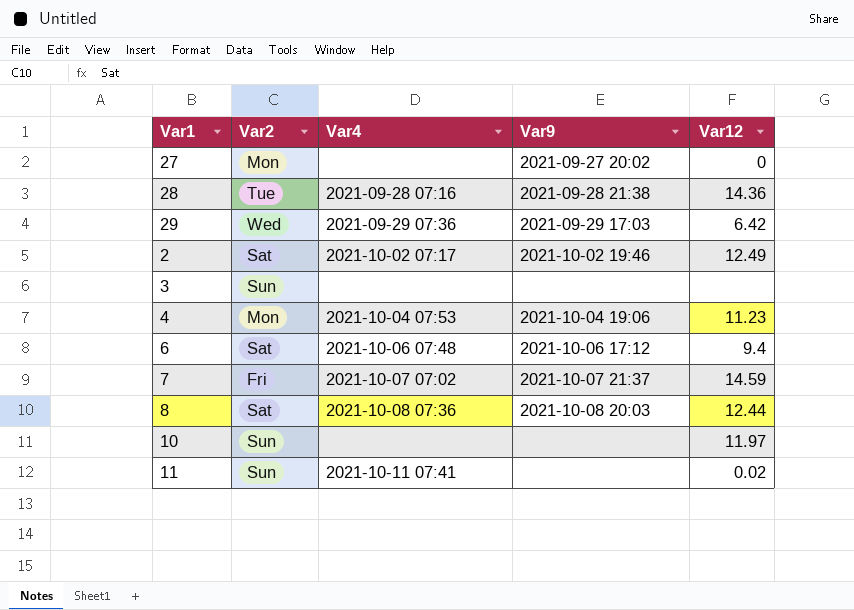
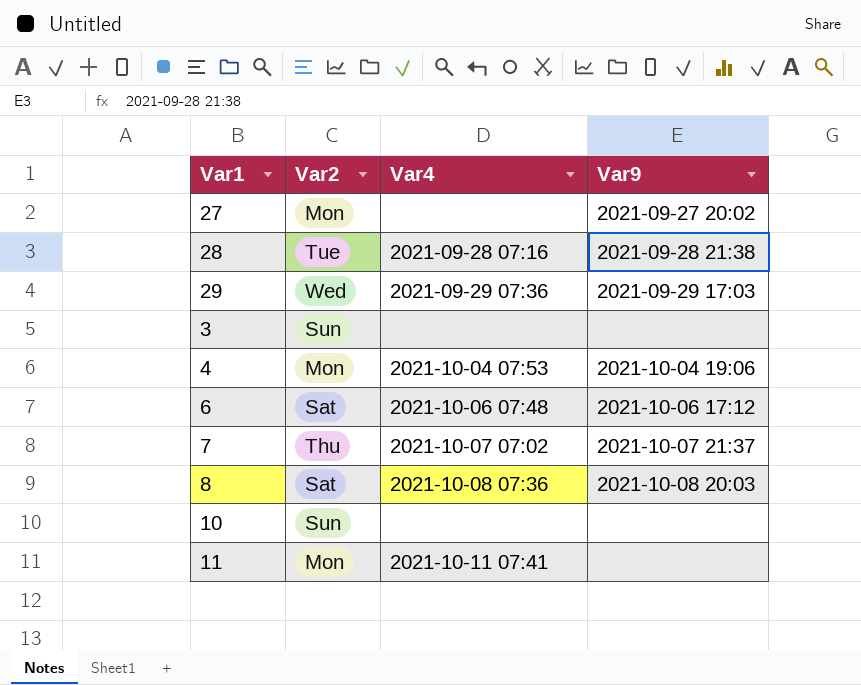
column Var12 | position: 5 -> none
row 2: Sat | 2021-10-02 07:17 | 2021-10-02 19:46 | 12.49 -> none
7 | Var2: Fri -> Thu
11 | Var2: Sun -> Mon

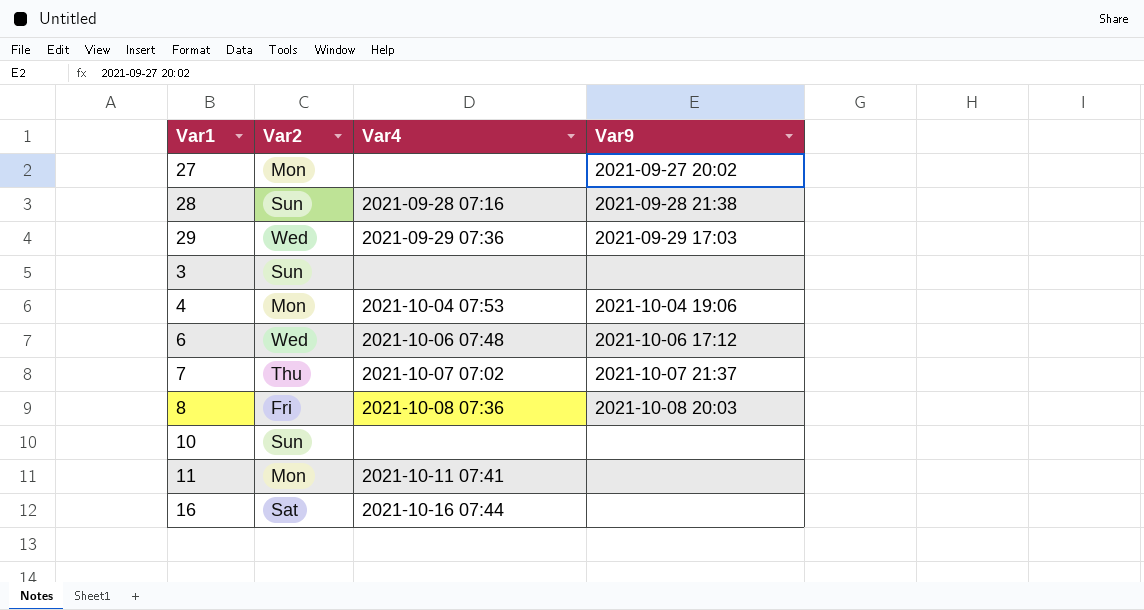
28 | Var2: Tue -> Sun
6 | Var2: Sat -> Wed
8 | Var2: Sat -> Fri
row 16: none -> Sat | 2021-10-16 07:44 | none

